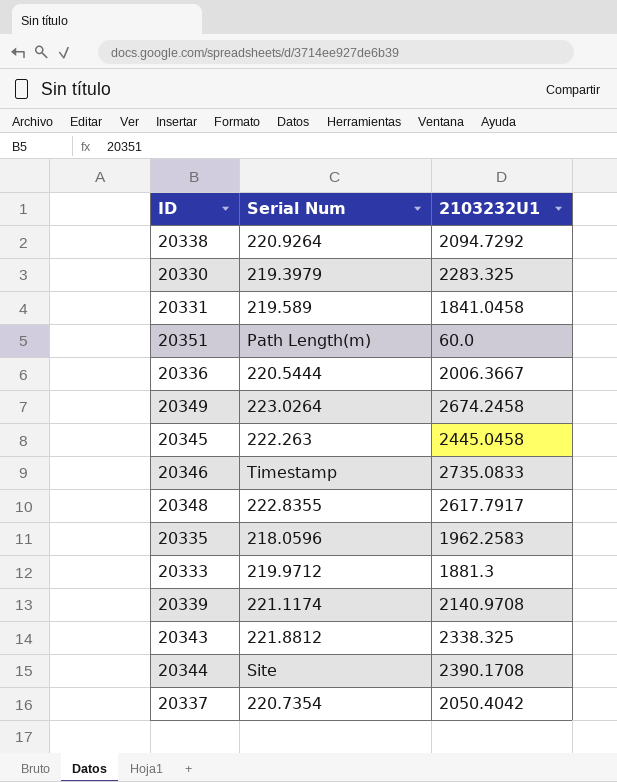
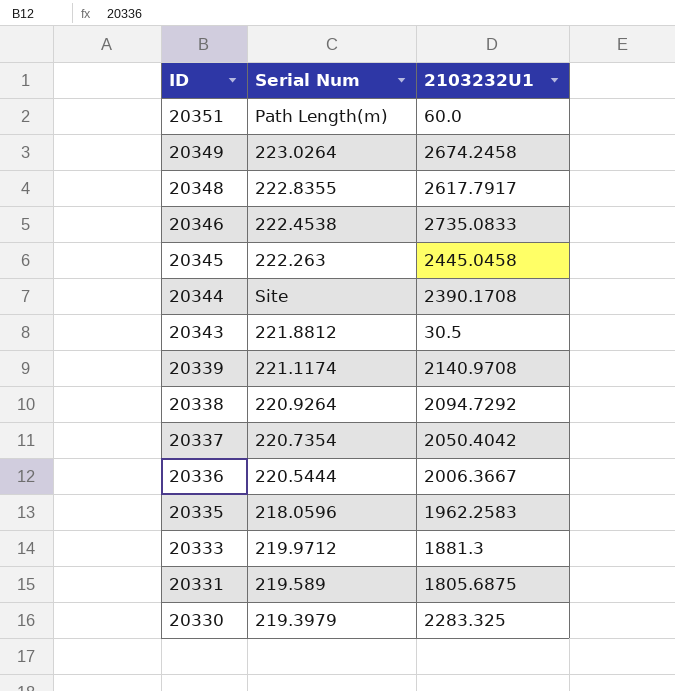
row order: none -> ID descending
20346 | Serial Num: Timestamp -> 222.4538
20343 | 2103232U1: 2338.325 -> 30.5
20331 | 2103232U1: 1841.0458 -> 1805.6875

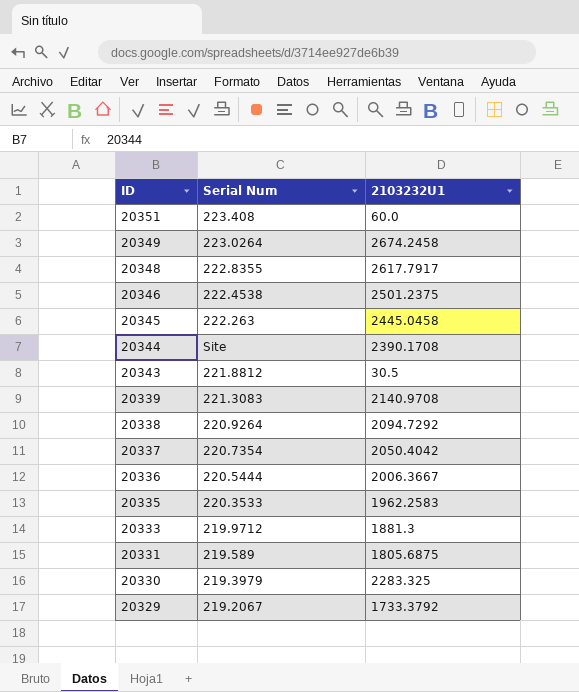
20351 | Serial Num: Path Length(m) -> 223.408
20346 | 2103232U1: 2735.0833 -> 2501.2375
20339 | Serial Num: 221.1174 -> 221.3083
20335 | Serial Num: 218.0596 -> 220.3533
row 20329: none -> 219.2067 | 1733.3792

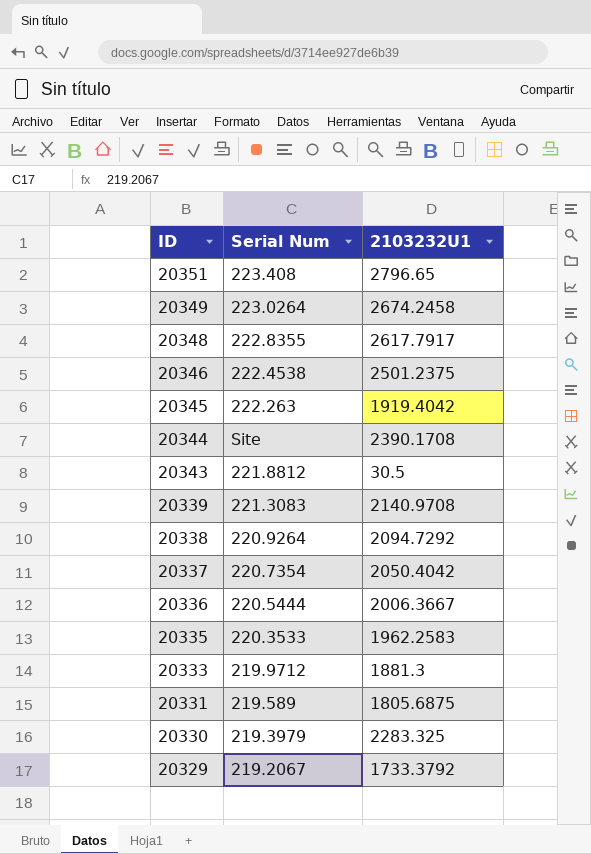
20351 | 2103232U1: 60.0 -> 2796.65
20345 | 2103232U1: 2445.0458 -> 1919.4042

